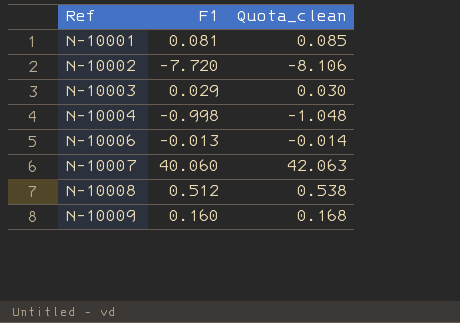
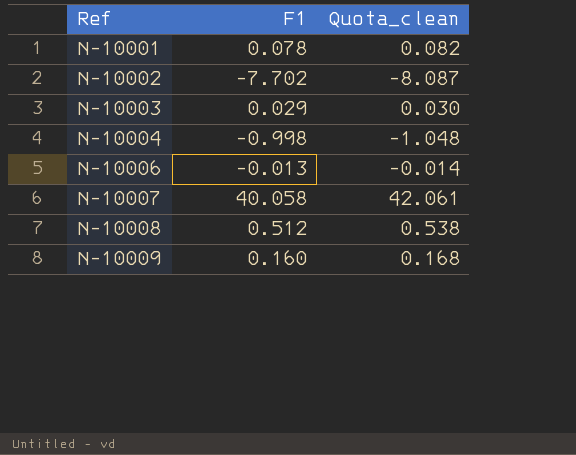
N-10001 | F1: 0.081 -> 0.078
N-10001 | Quota_clean: 0.085 -> 0.082
N-10002 | F1: -7.720 -> -7.702
N-10002 | Quota_clean: -8.106 -> -8.087
N-10007 | F1: 40.060 -> 40.058
N-10007 | Quota_clean: 42.063 -> 42.061

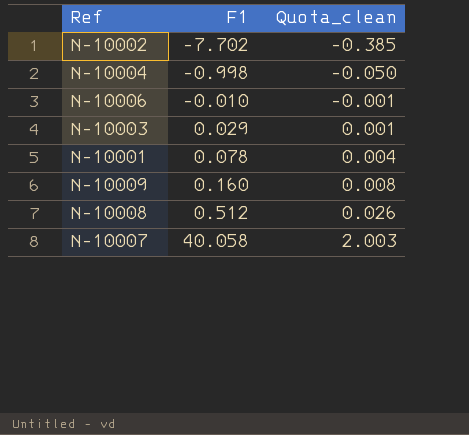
row order: Ref ascending -> F1 ascending
column Quota_clean | formula: [F1] * 1.05 -> [F1] * 0.05
N-10006 | F1: -0.013 -> -0.010

